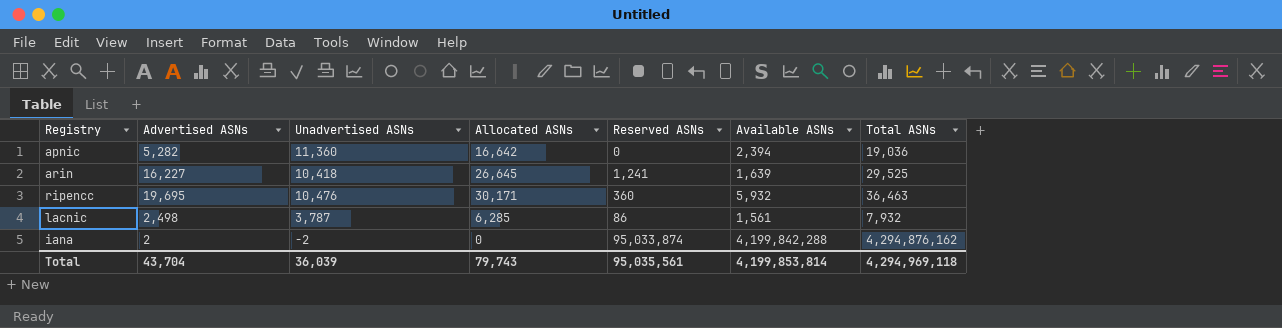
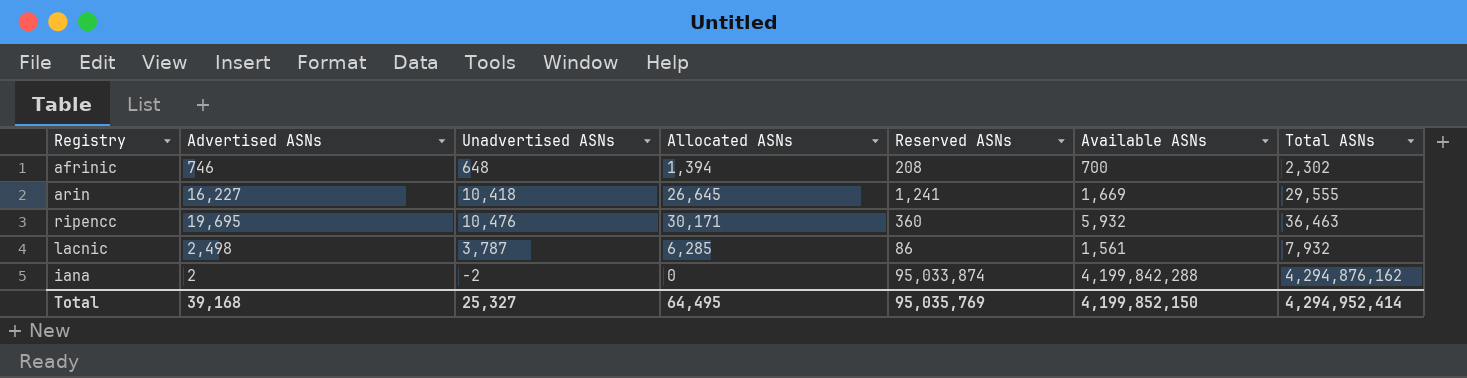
row apnic: 5,282 | 11,360 | 16,642 | 0 | 2,394 | 19,036 -> none
row afrinic: none -> 746 | 648 | 1,394 | 208 | 700 | 2,302
arin | Available ASNs: 1,639 -> 1,669
arin | Total ASNs: 29,525 -> 29,555
Total | Advertised ASNs: 43,704 -> 39,168
Total | Unadvertised ASNs: 36,039 -> 25,327
Total | Allocated ASNs: 79,743 -> 64,495
Total | Reserved ASNs: 95,035,561 -> 95,035,769
Total | Available ASNs: 4,199,853,814 -> 4,199,852,150
Total | Total ASNs: 4,294,969,118 -> 4,294,952,414

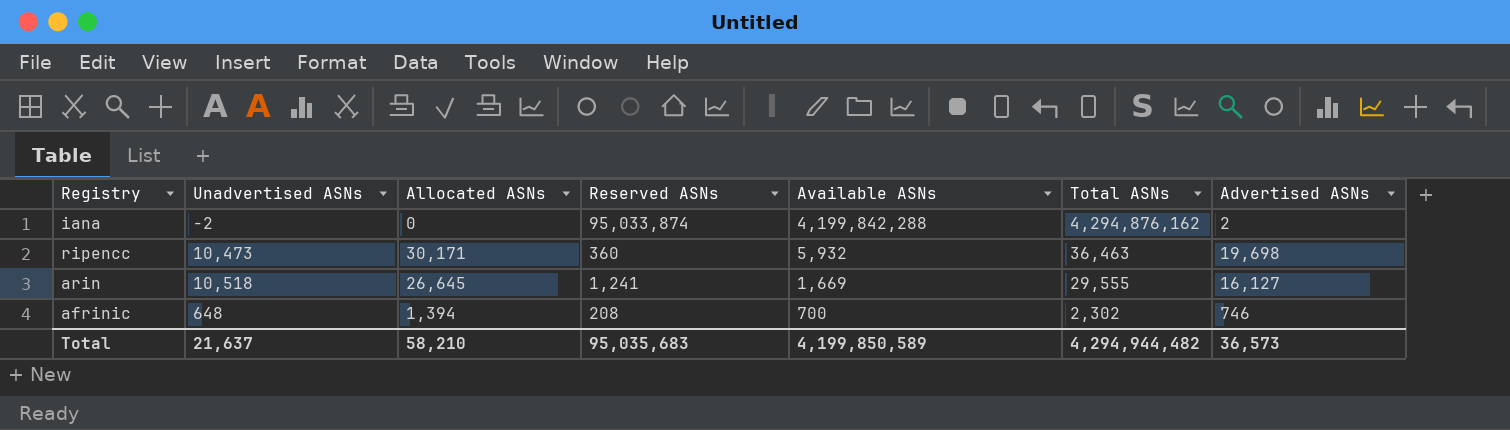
row order: none -> Available ASNs descending
column Advertised ASNs | position: 2 -> 7
row lacnic: 2,498 | 3,787 | 6,285 | 86 | 1,561 | 7,932 -> none
ripencc | Unadvertised ASNs: 10,476 -> 10,473
ripencc | Advertised ASNs: 19,695 -> 19,698
arin | Unadvertised ASNs: 10,418 -> 10,518
arin | Advertised ASNs: 16,227 -> 16,127
Total | Unadvertised ASNs: 25,327 -> 21,637
Total | Allocated ASNs: 64,495 -> 58,210
Total | Reserved ASNs: 95,035,769 -> 95,035,683
Total | Available ASNs: 4,199,852,150 -> 4,199,850,589
Total | Total ASNs: 4,294,952,414 -> 4,294,944,482
Total | Advertised ASNs: 39,168 -> 36,573

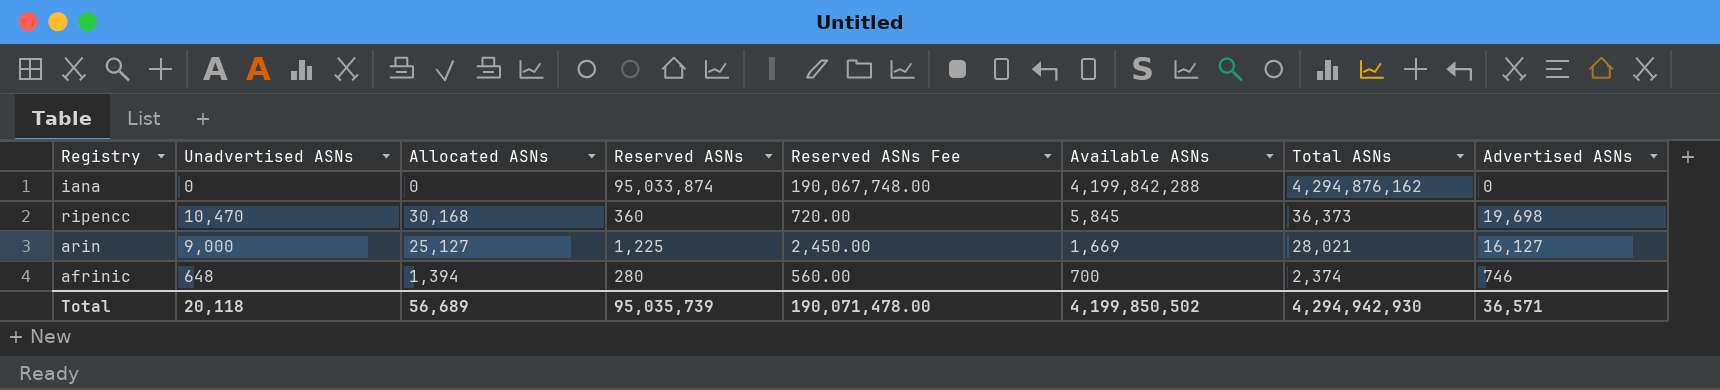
column Reserved ASNs Fee | formula: none -> [Reserved ASNs] * 2
iana | Unadvertised ASNs: -2 -> 0
iana | Advertised ASNs: 2 -> 0
ripencc | Unadvertised ASNs: 10,473 -> 10,470
ripencc | Allocated ASNs: 30,171 -> 30,168
ripencc | Available ASNs: 5,932 -> 5,845
ripencc | Total ASNs: 36,463 -> 36,373
arin | Unadvertised ASNs: 10,518 -> 9,000
arin | Allocated ASNs: 26,645 -> 25,127
arin | Reserved ASNs: 1,241 -> 1,225
arin | Total ASNs: 29,555 -> 28,021
afrinic | Reserved ASNs: 208 -> 280
afrinic | Total ASNs: 2,302 -> 2,374
Total | Unadvertised ASNs: 21,637 -> 20,118
Total | Allocated ASNs: 58,210 -> 56,689
Total | Reserved ASNs: 95,035,683 -> 95,035,739
Total | Available ASNs: 4,199,850,589 -> 4,199,850,502
Total | Total ASNs: 4,294,944,482 -> 4,294,942,930
Total | Advertised ASNs: 36,573 -> 36,571

